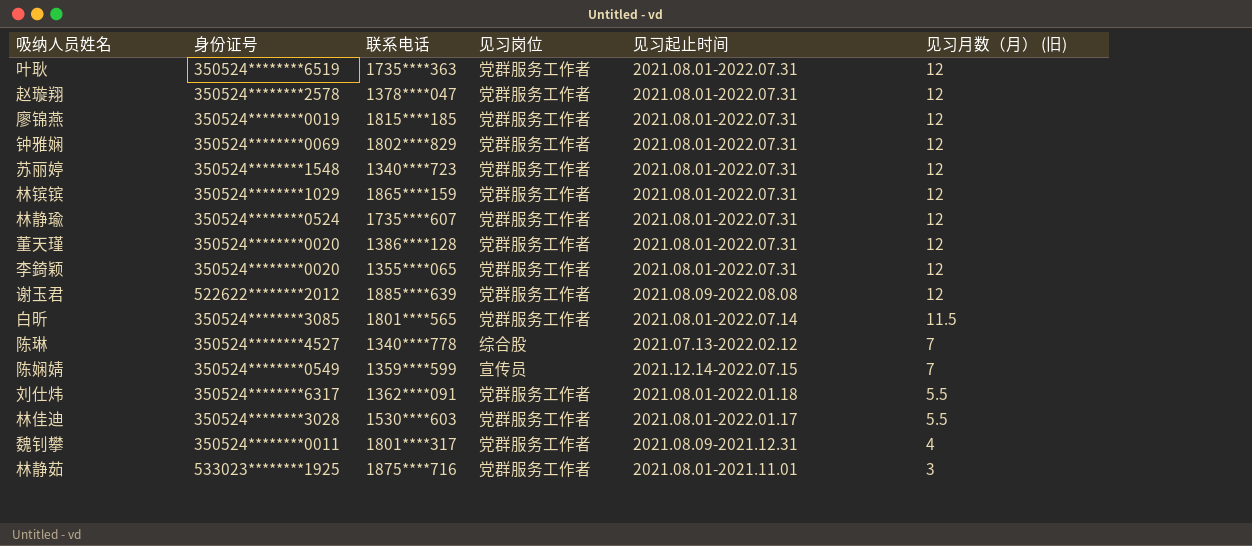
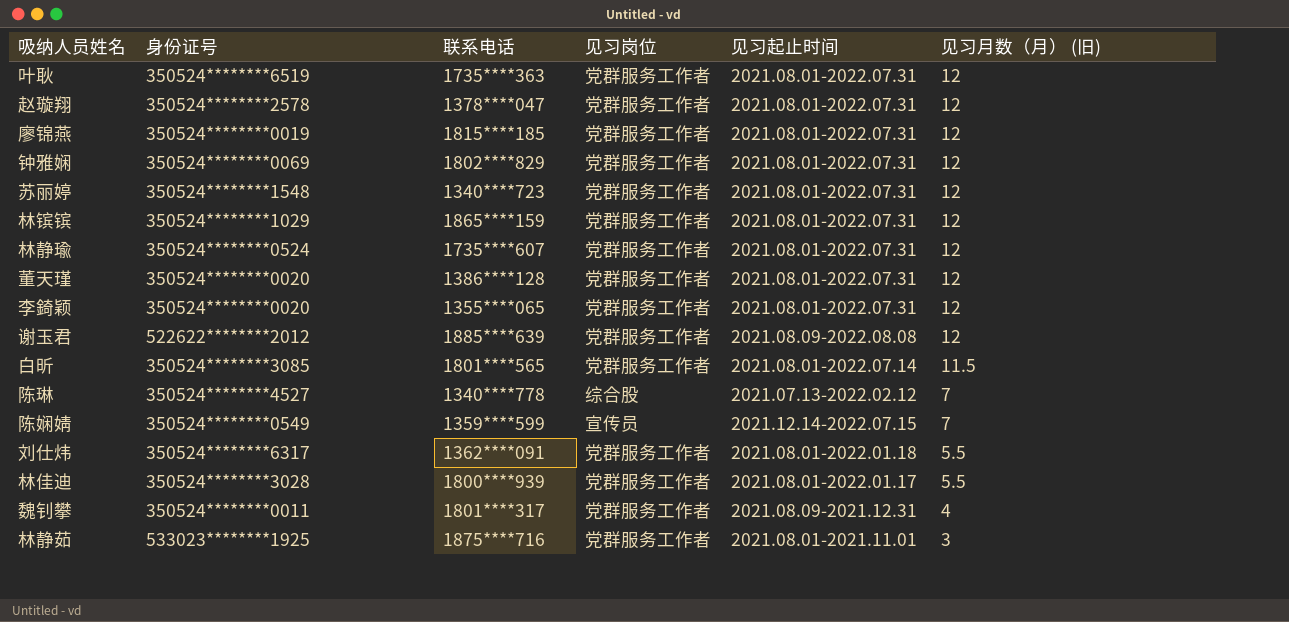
林佳迪 | 联系电话: 1530****603 -> 1800****939

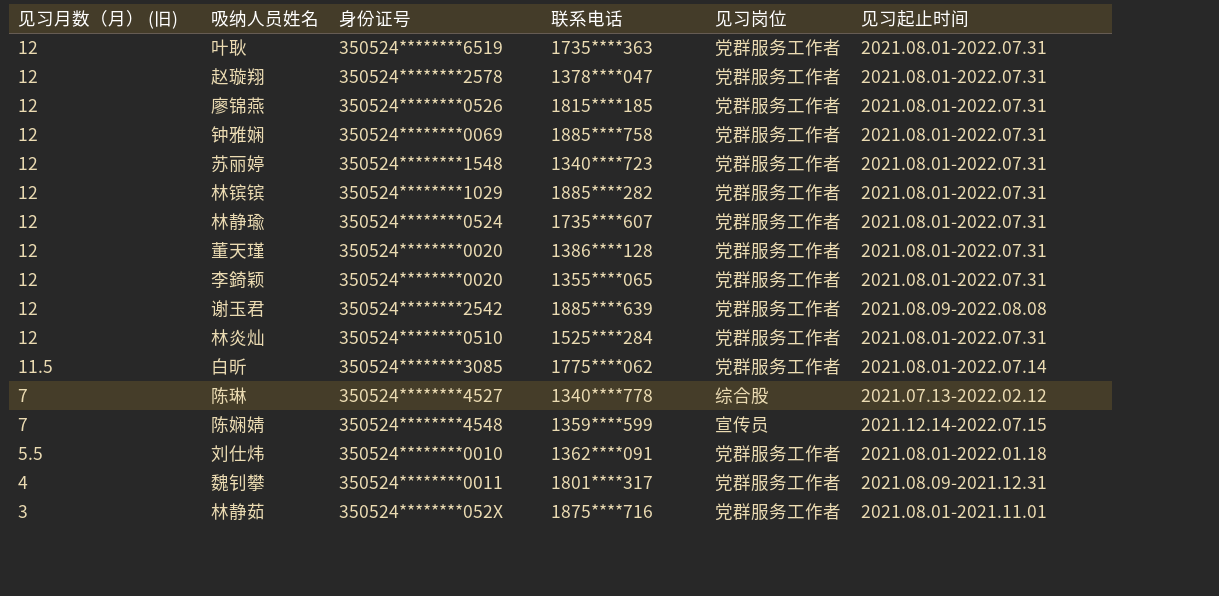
column 见习月数（月） (旧) | position: 6 -> 1
row 林佳迪: 350524********3028 | 1800****939 | 党群服务工作者 | 2021.08.01-2022.01.17 | 5.5 -> none
廖锦燕 | 身份证号: 350524********0019 -> 350524********0526
钟雅娴 | 联系电话: 1802****829 -> 1885****758
林镔镔 | 联系电话: 1865****159 -> 1885****282
谢玉君 | 身份证号: 522622********2012 -> 350524********2542
row 林炎灿: none -> 12 | 350524********0510 | 1525****284 | 党群服务工作者 | 2021.08.01-2022.07.31
白昕 | 联系电话: 1801****565 -> 1775****062
陈娴婧 | 身份证号: 350524********0549 -> 350524********4548
刘仕炜 | 身份证号: 350524********6317 -> 350524********0010
林静茹 | 身份证号: 533023********1925 -> 350524********052X

